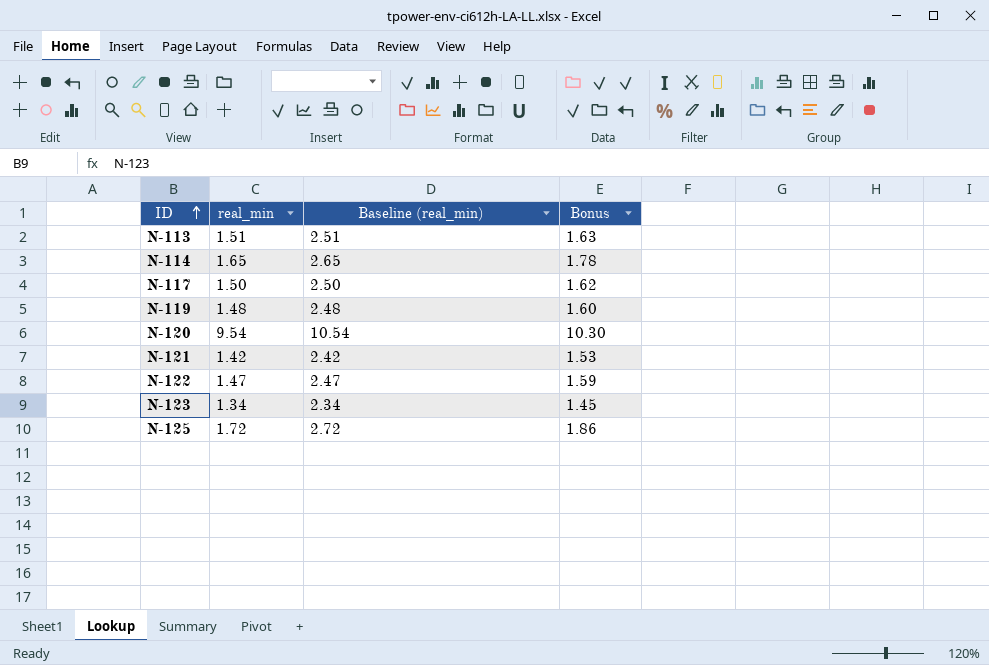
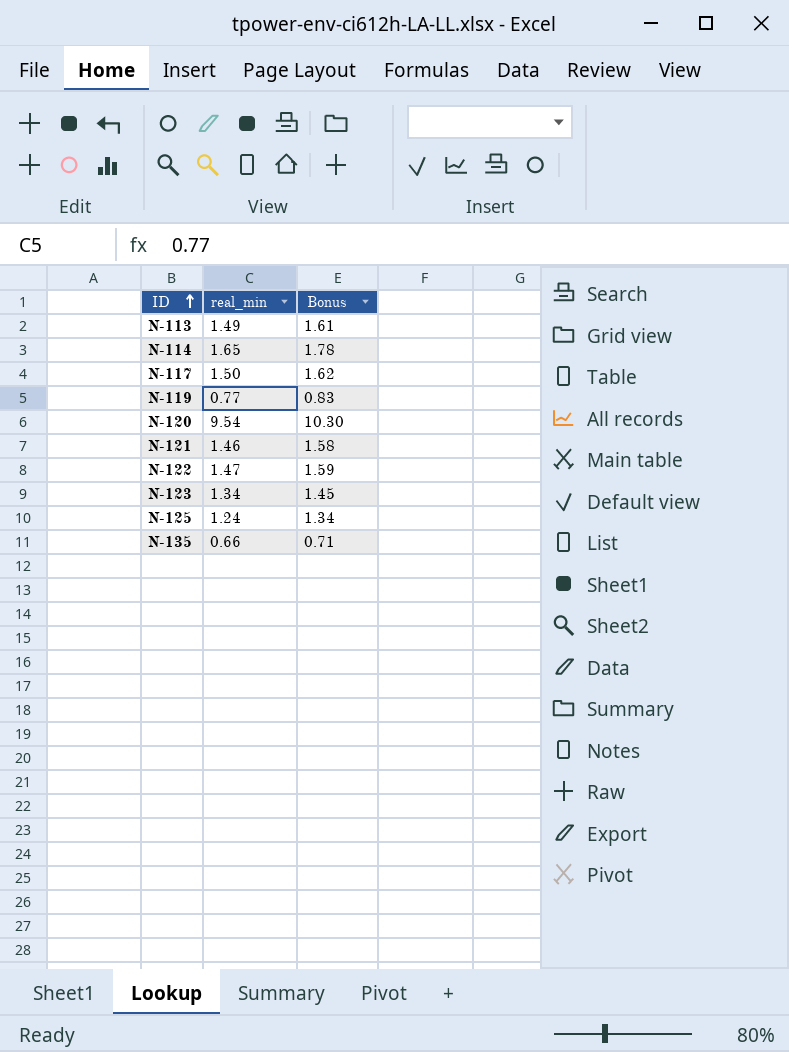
column Baseline (real_min) | formula: [real_min] + 1 -> none
N-113 | real_min: 1.51 -> 1.49
N-113 | Bonus: 1.63 -> 1.61
N-119 | real_min: 1.48 -> 0.77
N-119 | Bonus: 1.60 -> 0.83
N-121 | real_min: 1.42 -> 1.46
N-121 | Bonus: 1.53 -> 1.58
N-125 | real_min: 1.72 -> 1.24
N-125 | Bonus: 1.86 -> 1.34
row N-135: none -> 0.66 | 0.71

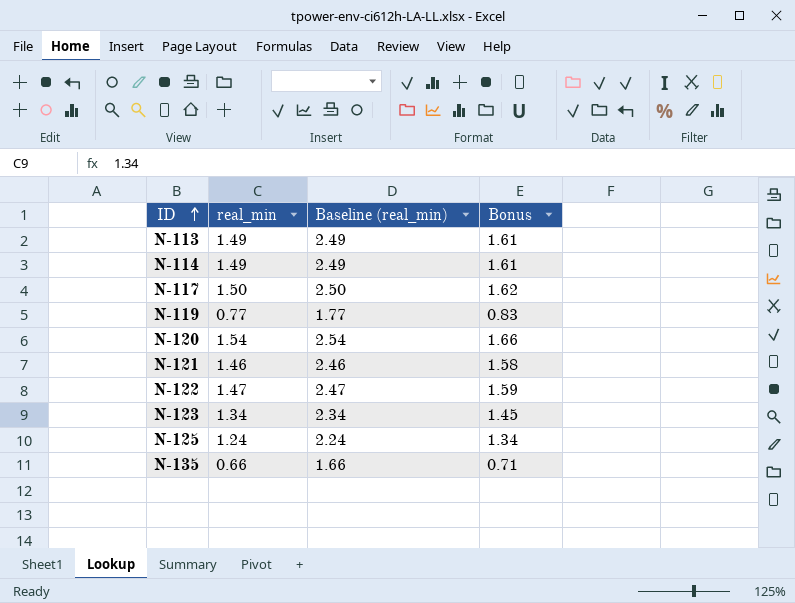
column Baseline (real_min) | formula: none -> [real_min] + 1
N-114 | real_min: 1.65 -> 1.49
N-114 | Bonus: 1.78 -> 1.61
N-120 | real_min: 9.54 -> 1.54
N-120 | Bonus: 10.30 -> 1.66

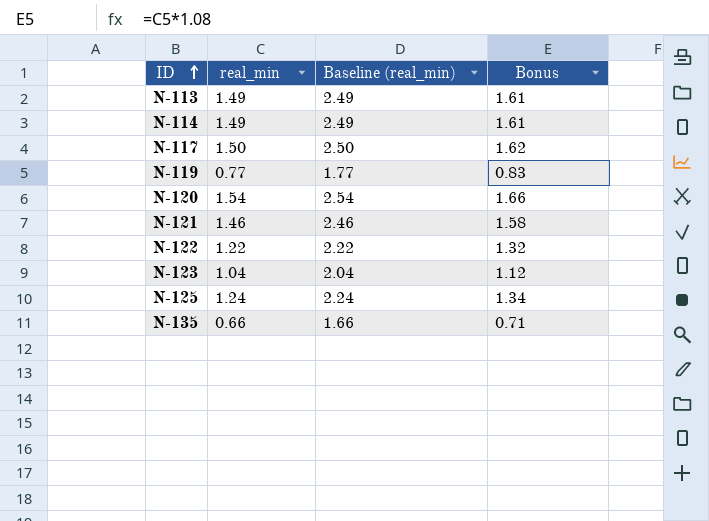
N-122 | real_min: 1.47 -> 1.22
N-122 | Baseline (real_min): 2.47 -> 2.22
N-122 | Bonus: 1.59 -> 1.32
N-123 | real_min: 1.34 -> 1.04
N-123 | Baseline (real_min): 2.34 -> 2.04
N-123 | Bonus: 1.45 -> 1.12

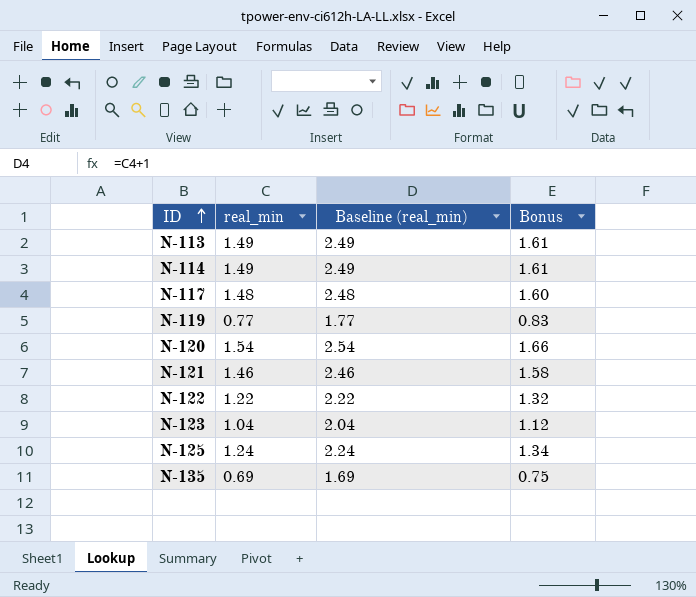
N-117 | real_min: 1.50 -> 1.48
N-117 | Baseline (real_min): 2.50 -> 2.48
N-117 | Bonus: 1.62 -> 1.60
N-135 | real_min: 0.66 -> 0.69
N-135 | Baseline (real_min): 1.66 -> 1.69
N-135 | Bonus: 0.71 -> 0.75

